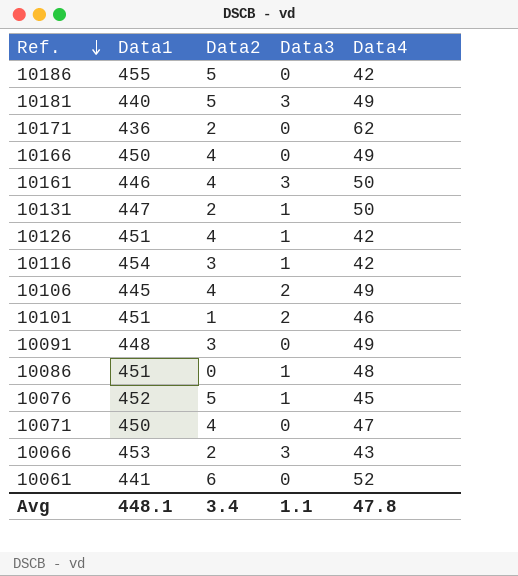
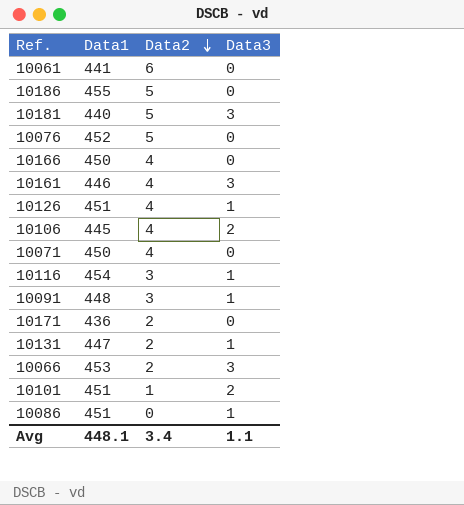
row order: Ref. descending -> Data2 descending
column Data4 | position: 5 -> none
10076 | Data3: 1 -> 0
10091 | Data3: 0 -> 1

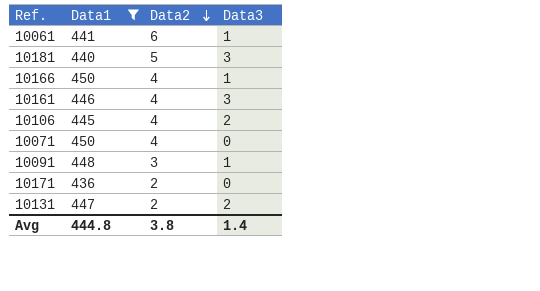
filter: none -> Data1 <= 450
10061 | Data3: 0 -> 1
10166 | Data3: 0 -> 1
10131 | Data3: 1 -> 2
Avg | Data1: 448.1 -> 444.8
Avg | Data2: 3.4 -> 3.8
Avg | Data3: 1.1 -> 1.4

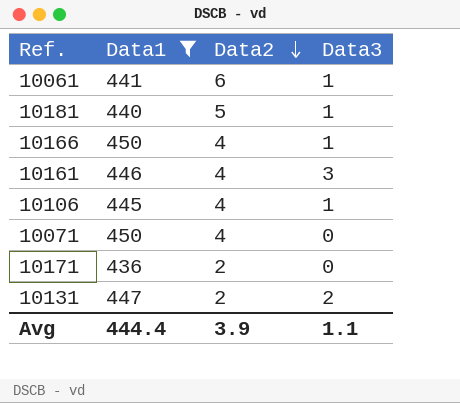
row 10091: 448 | 3 | 1 -> none
10181 | Data3: 3 -> 1
10106 | Data3: 2 -> 1
Avg | Data1: 444.8 -> 444.4
Avg | Data2: 3.8 -> 3.9
Avg | Data3: 1.4 -> 1.1

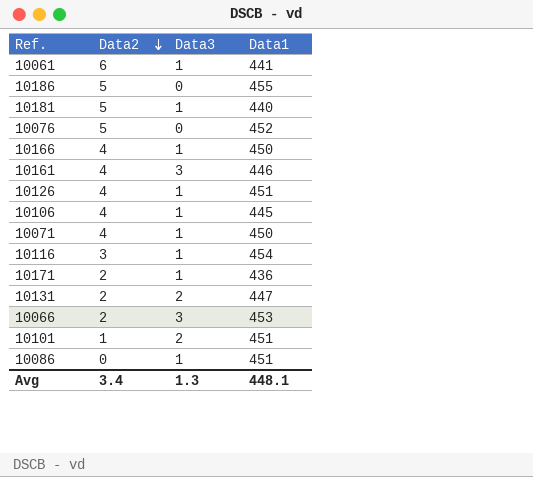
filter: Data1 <= 450 -> none
column Data1 | position: 2 -> 4
10071 | Data3: 0 -> 1
10171 | Data3: 0 -> 1
Avg | Data2: 3.9 -> 3.4
Avg | Data3: 1.1 -> 1.3
Avg | Data1: 444.4 -> 448.1

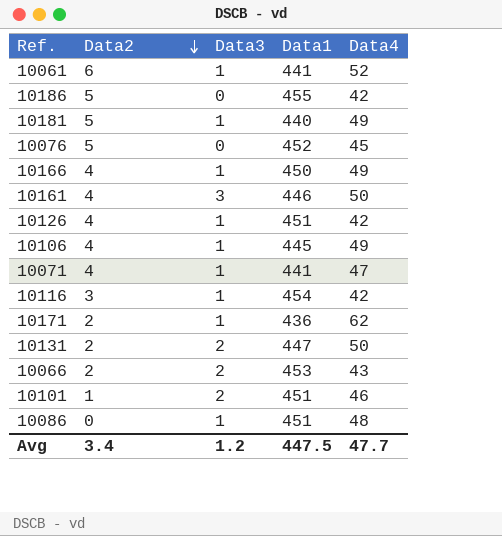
column Data4 | position: none -> 5
10071 | Data1: 450 -> 441
10066 | Data3: 3 -> 2
Avg | Data3: 1.3 -> 1.2
Avg | Data1: 448.1 -> 447.5

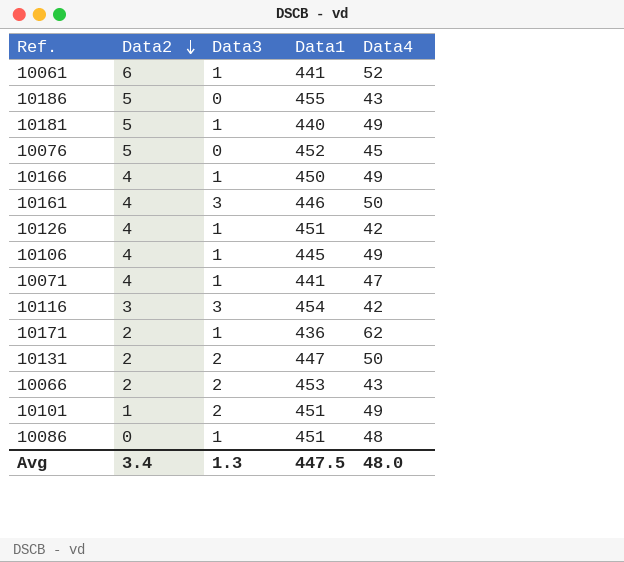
10186 | Data4: 42 -> 43
10116 | Data3: 1 -> 3
10101 | Data4: 46 -> 49
Avg | Data3: 1.2 -> 1.3
Avg | Data4: 47.7 -> 48.0

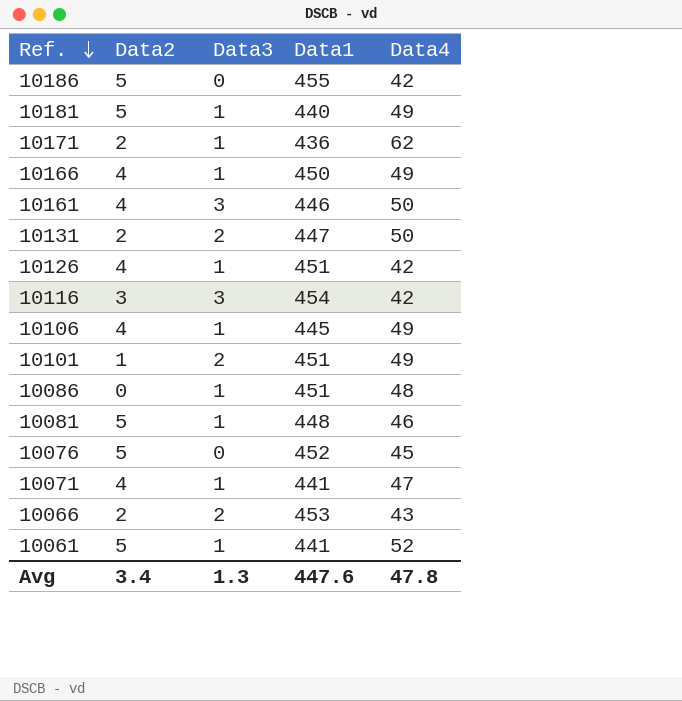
row order: Data2 descending -> Ref. descending
10186 | Data4: 43 -> 42
row 10081: none -> 5 | 1 | 448 | 46
10061 | Data2: 6 -> 5
Avg | Data1: 447.5 -> 447.6
Avg | Data4: 48.0 -> 47.8

